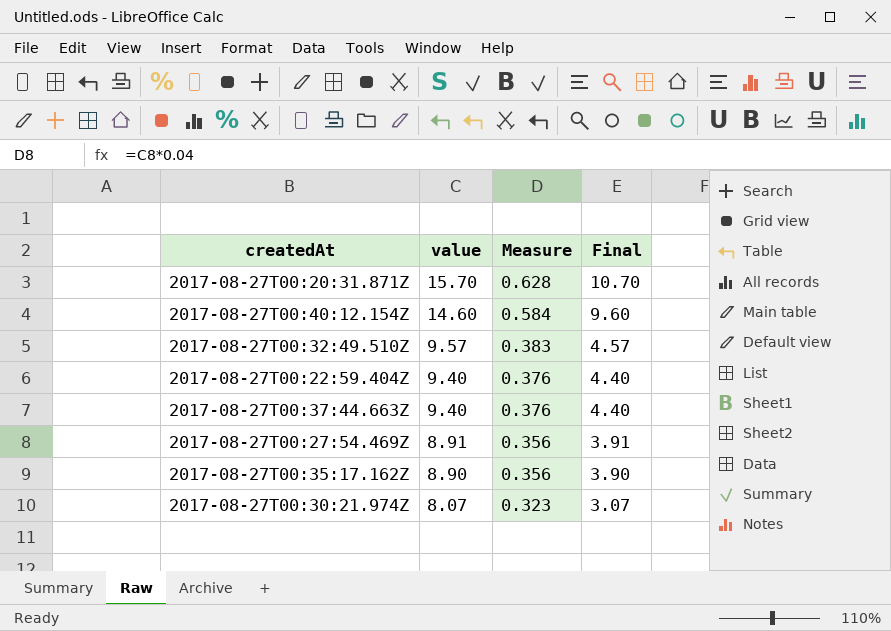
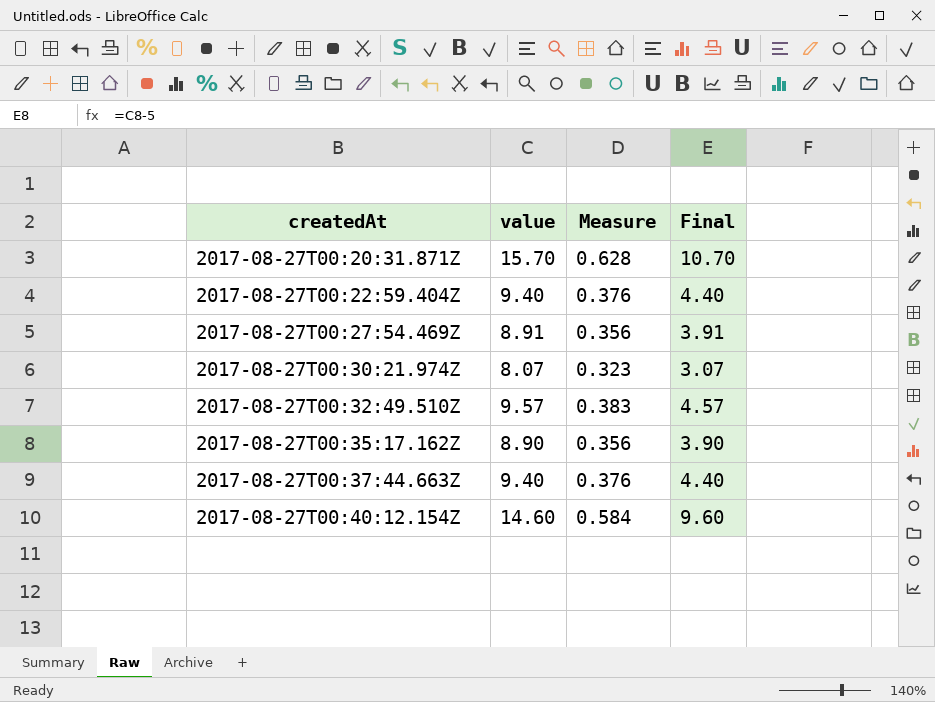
row order: value descending -> createdAt ascending

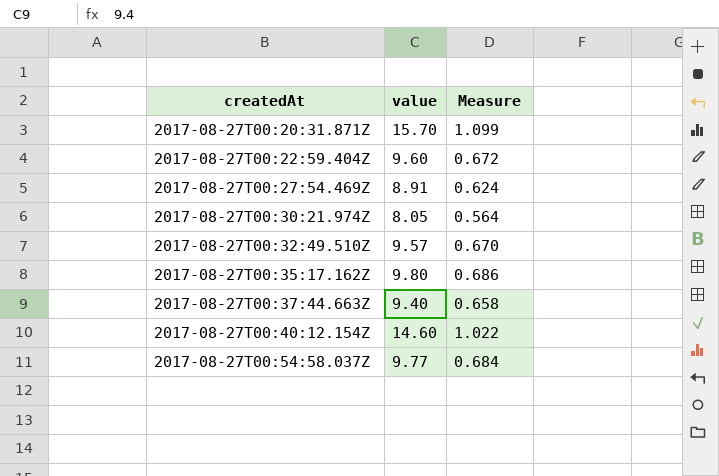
column Final | formula: [value] - 5 -> none
column Measure | formula: [value] * 0.04 -> [value] * 0.07
2017-08-27T00:22:59.404Z | value: 9.40 -> 9.60
2017-08-27T00:30:21.974Z | value: 8.07 -> 8.05
2017-08-27T00:35:17.162Z | value: 8.90 -> 9.80
row 2017-08-27T00:54:58.037Z: none -> 9.77 | 0.684

